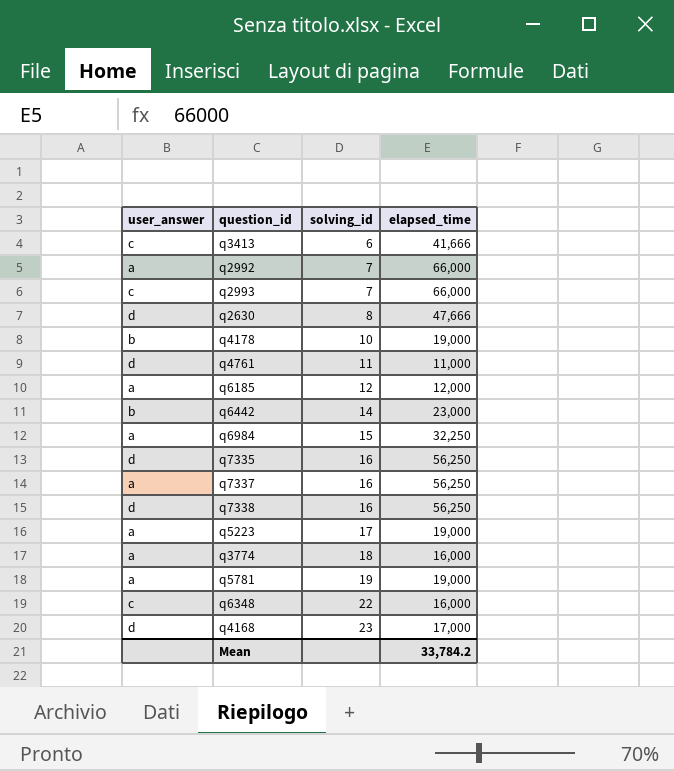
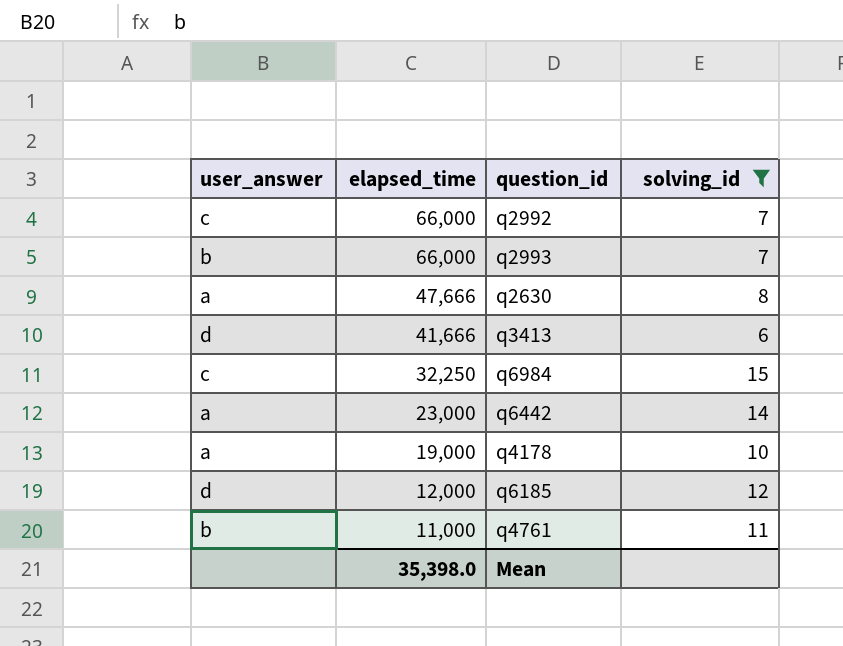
filter: none -> solving_id <= 15
row order: solving_id ascending -> elapsed_time descending
column elapsed_time | position: 4 -> 2
q2992 | user_answer: a -> c
q2993 | user_answer: c -> b
q2630 | user_answer: d -> a
q3413 | user_answer: c -> d
q6984 | user_answer: a -> c
q6442 | user_answer: b -> a
q4178 | user_answer: b -> a
q6185 | user_answer: a -> d
q4761 | user_answer: d -> b
Mean | elapsed_time: 33,784.2 -> 35,398.0

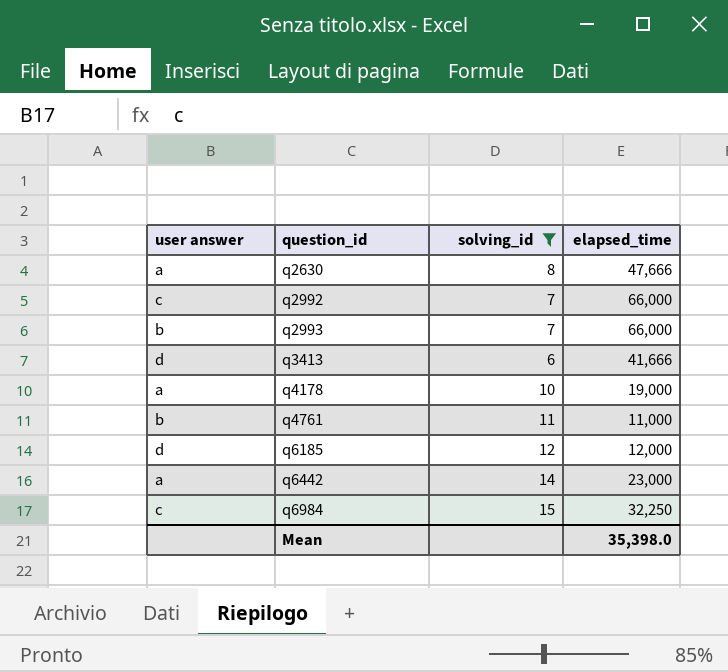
row order: elapsed_time descending -> question_id ascending
column name: user_answer -> user answer
column elapsed_time | position: 2 -> 4

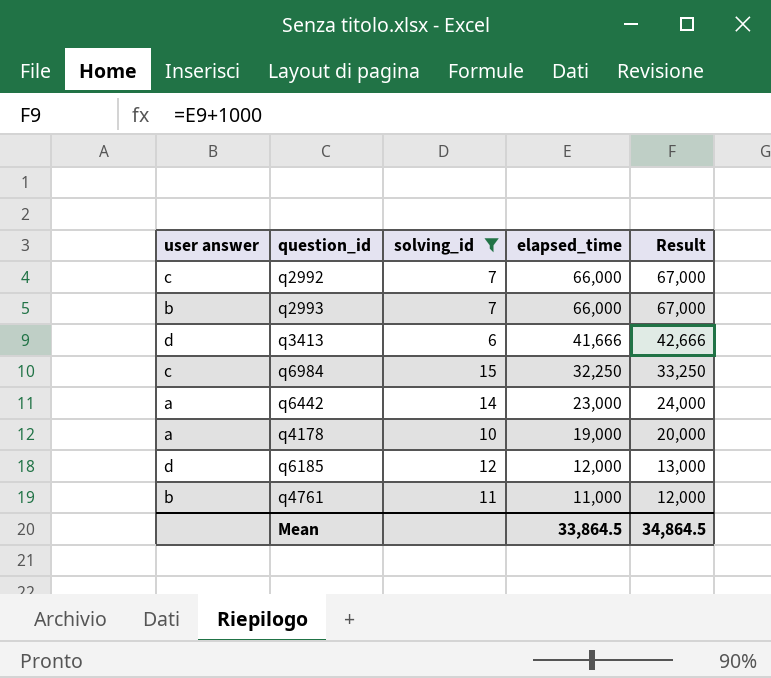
row order: question_id ascending -> elapsed_time descending
column Result | formula: none -> [elapsed_time] + 1000
row q2630: a | 8 | 47,666 -> none
Mean | elapsed_time: 35,398.0 -> 33,864.5

